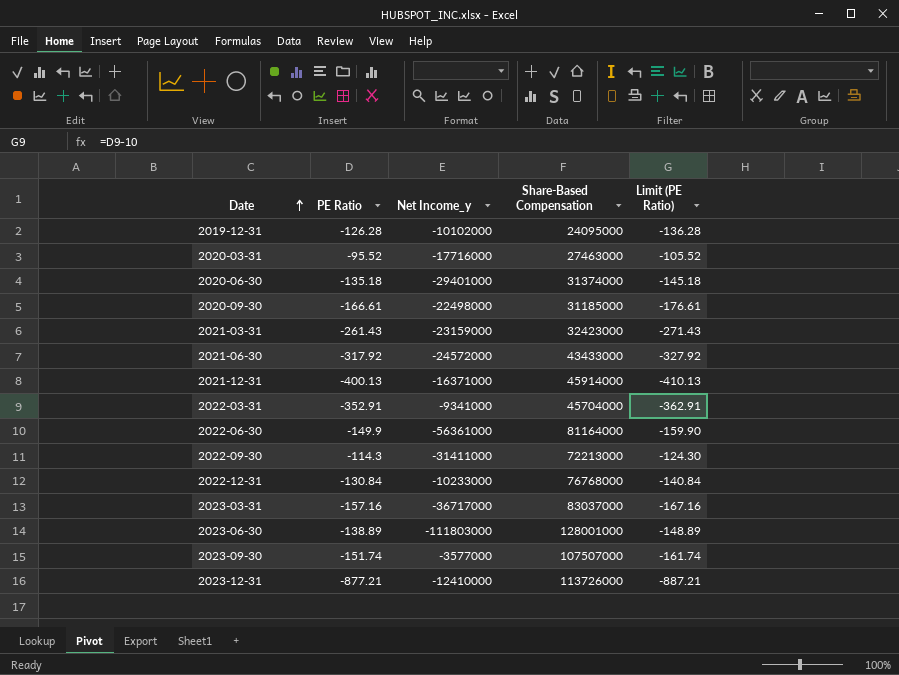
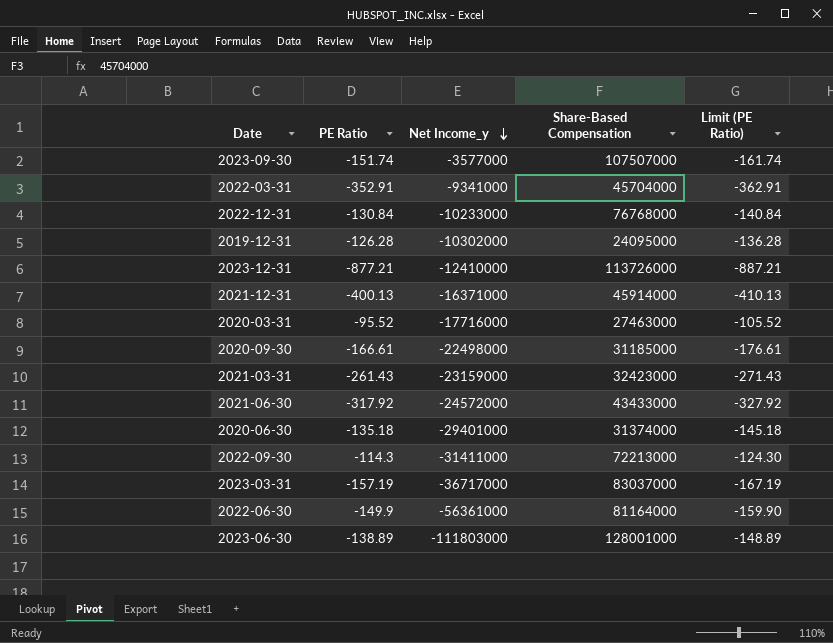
row order: Date ascending -> Net Income_y descending
2019-12-31 | Net Income_y: -10102000 -> -10302000
2023-03-31 | PE Ratio: -157.16 -> -157.19
2023-03-31 | Limit (PE Ratio): -167.16 -> -167.19

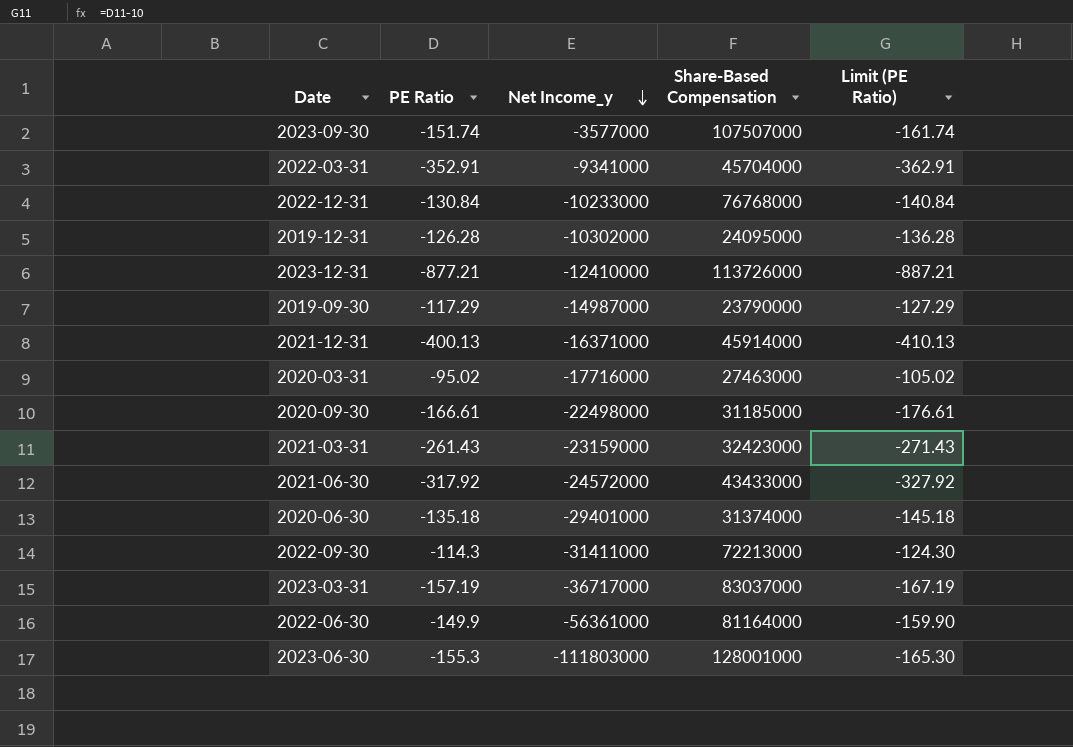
row 2019-09-30: none -> -117.29 | -14987000 | 23790000 | -127.29
2020-03-31 | PE Ratio: -95.52 -> -95.02
2020-03-31 | Limit (PE Ratio): -105.52 -> -105.02
2023-06-30 | PE Ratio: -138.89 -> -155.3
2023-06-30 | Limit (PE Ratio): -148.89 -> -165.30

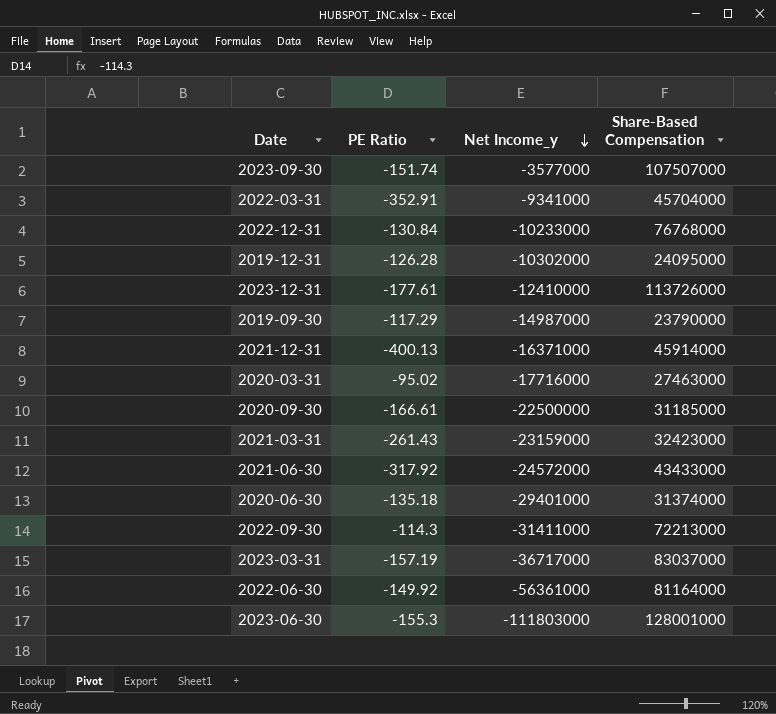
column Limit (PE Ratio) | formula: [PE Ratio] - 10 -> none
2023-12-31 | PE Ratio: -877.21 -> -177.61
2020-09-30 | Net Income_y: -22498000 -> -22500000
2022-06-30 | PE Ratio: -149.9 -> -149.92

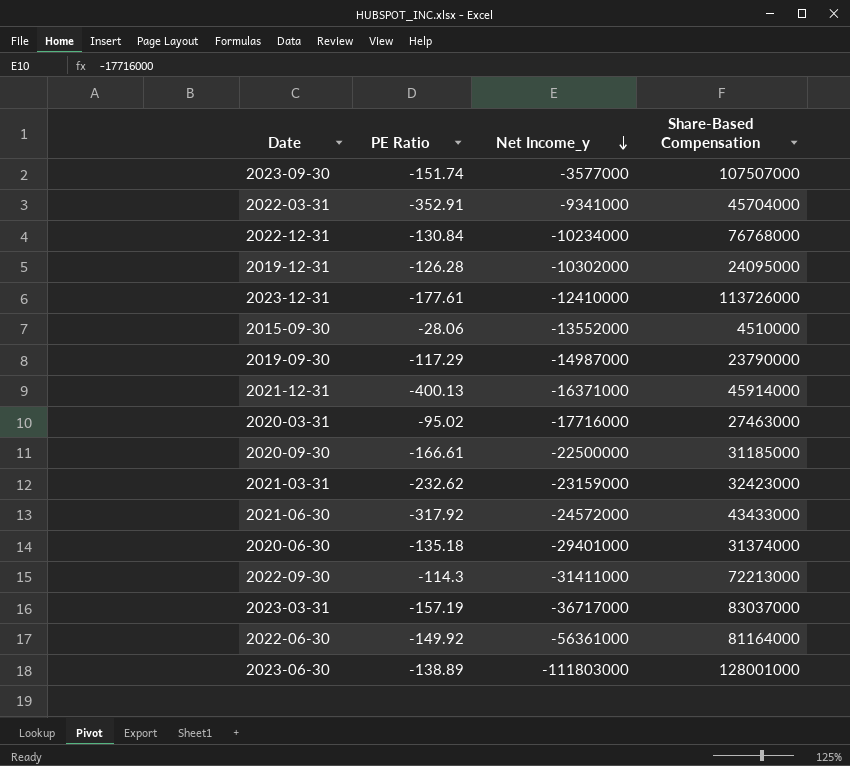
2022-12-31 | Net Income_y: -10233000 -> -10234000
row 2015-09-30: none -> -28.06 | -13552000 | 4510000
2021-03-31 | PE Ratio: -261.43 -> -232.62
2023-06-30 | PE Ratio: -155.3 -> -138.89

